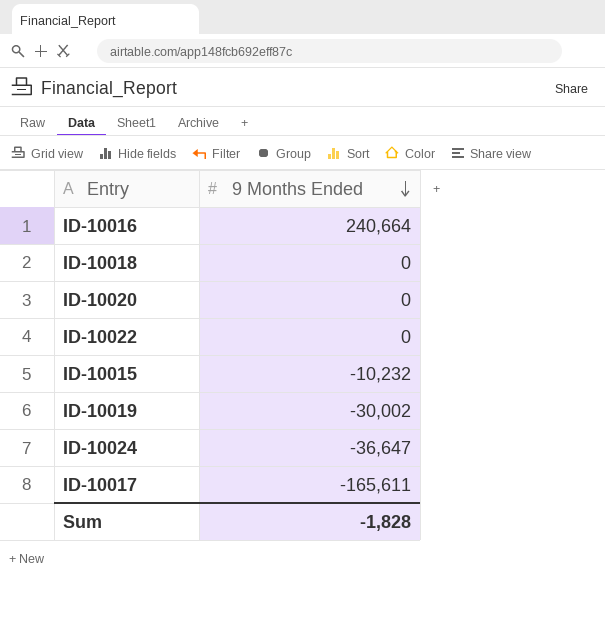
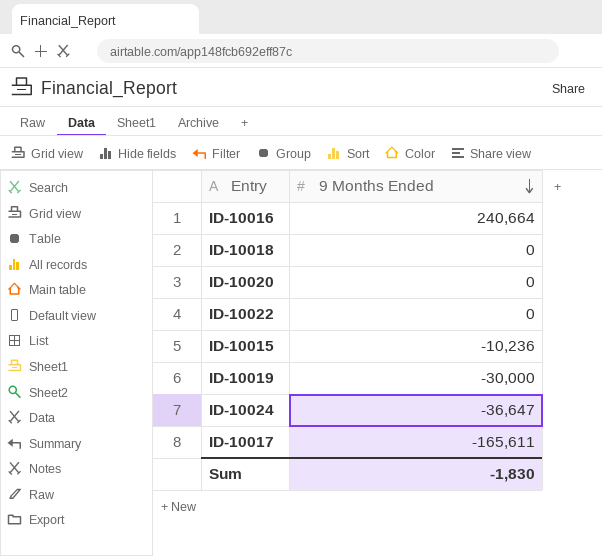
ID-10015 | 9 Months Ended: -10,232 -> -10,236
ID-10019 | 9 Months Ended: -30,002 -> -30,000
Sum | 9 Months Ended: -1,828 -> -1,830

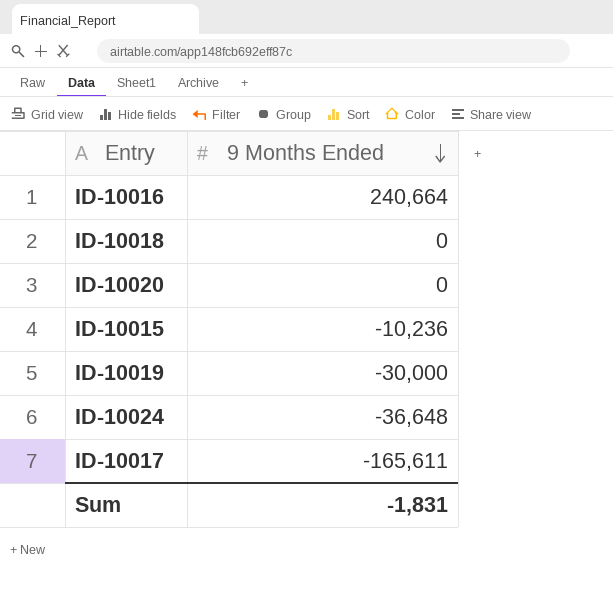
row ID-10022: 0 -> none
ID-10024 | 9 Months Ended: -36,647 -> -36,648
Sum | 9 Months Ended: -1,830 -> -1,831

